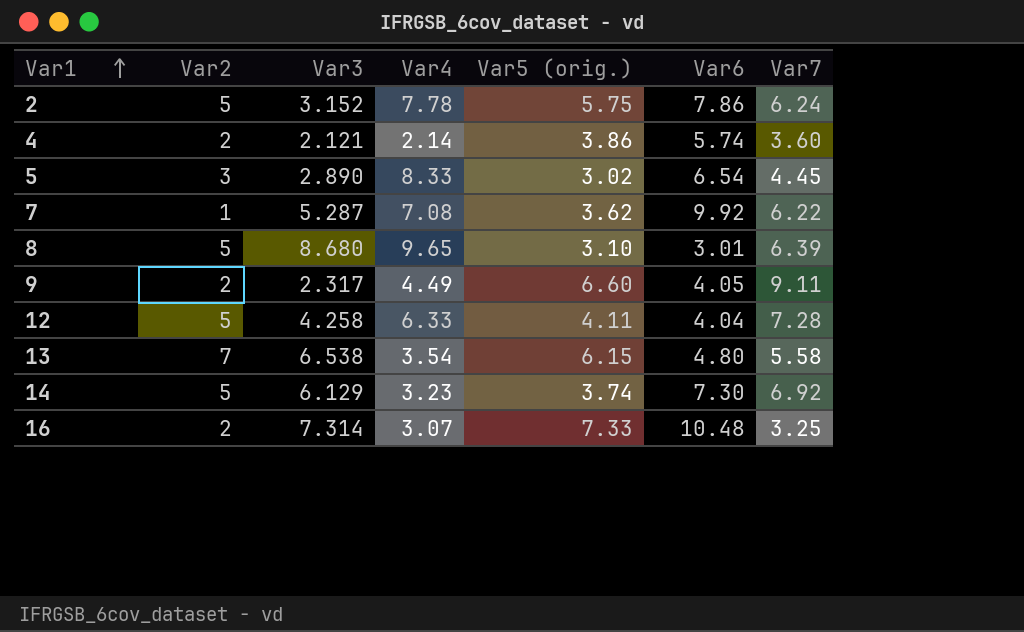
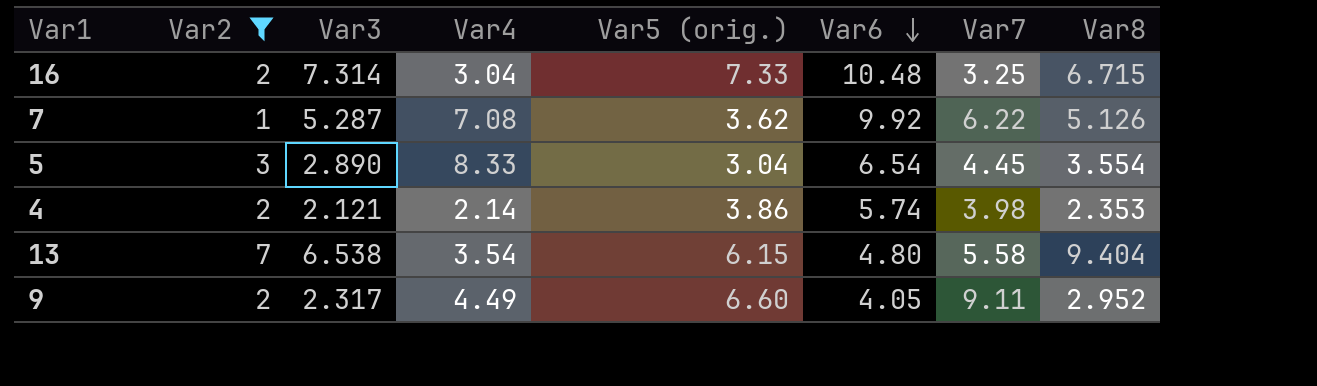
filter: none -> Var2 != 5
row order: Var1 ascending -> Var6 descending
column Var8 | position: none -> 8
16 | Var4: 3.07 -> 3.04
5 | Var5 (orig.): 3.02 -> 3.04
4 | Var7: 3.60 -> 3.98

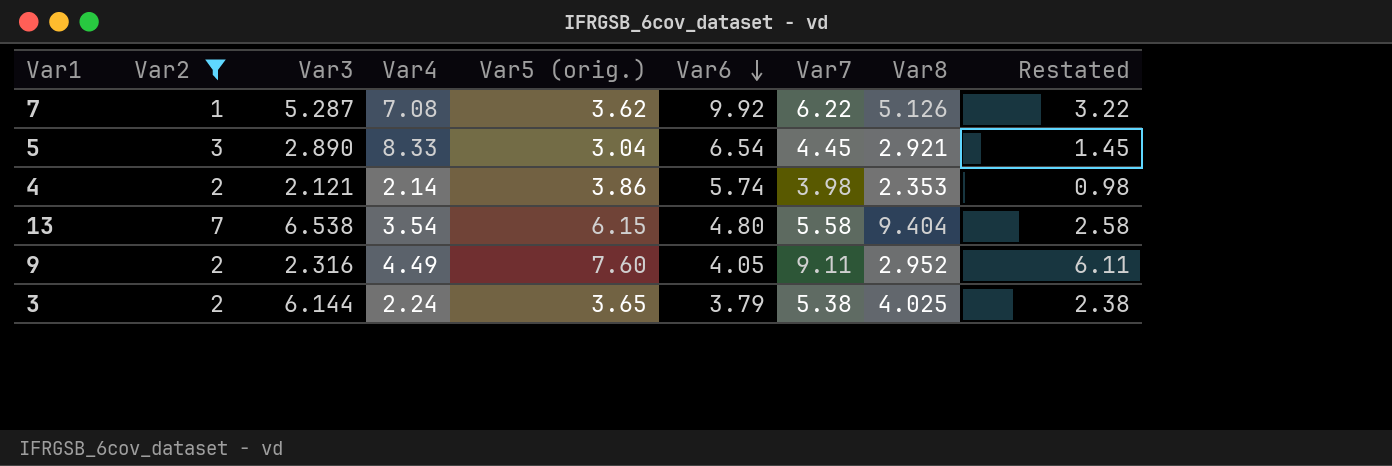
column Restated | formula: none -> [Var7] - 3
row 16: 2 | 7.314 | 3.04 | 7.33 | 10.48 | 3.25 | 6.715 -> none
5 | Var8: 3.554 -> 2.921
9 | Var3: 2.317 -> 2.316
9 | Var5 (orig.): 6.60 -> 7.60
row 3: none -> 2 | 6.144 | 2.24 | 3.65 | 3.79 | 5.38 | 4.025 | 2.38

